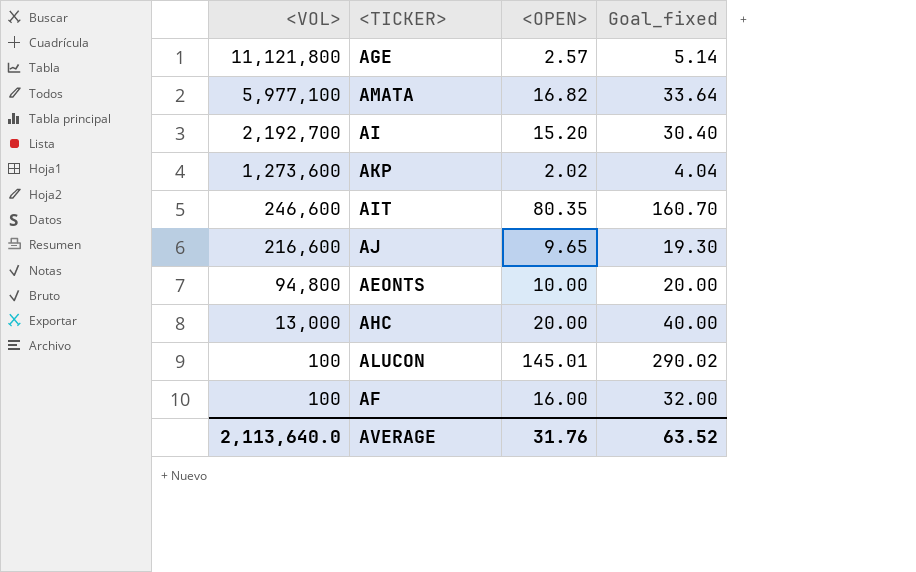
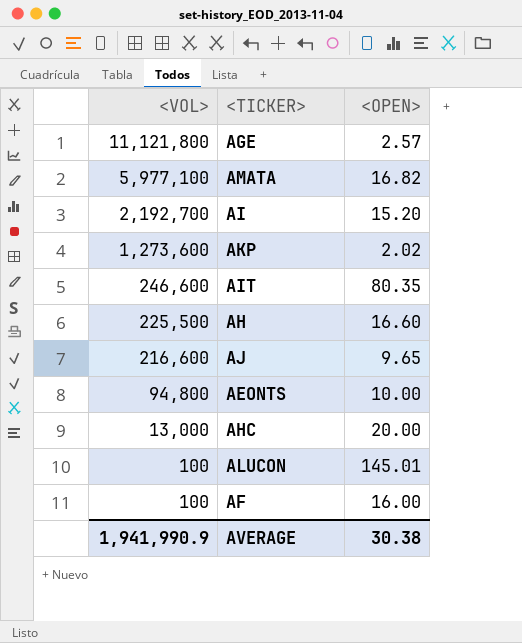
column Goal_fixed | formula: [<OPEN>] * 2 -> none
row AH: none -> 225,500 | 16.60
AVERAGE | <VOL>: 2,113,640.0 -> 1,941,990.9
AVERAGE | <OPEN>: 31.76 -> 30.38

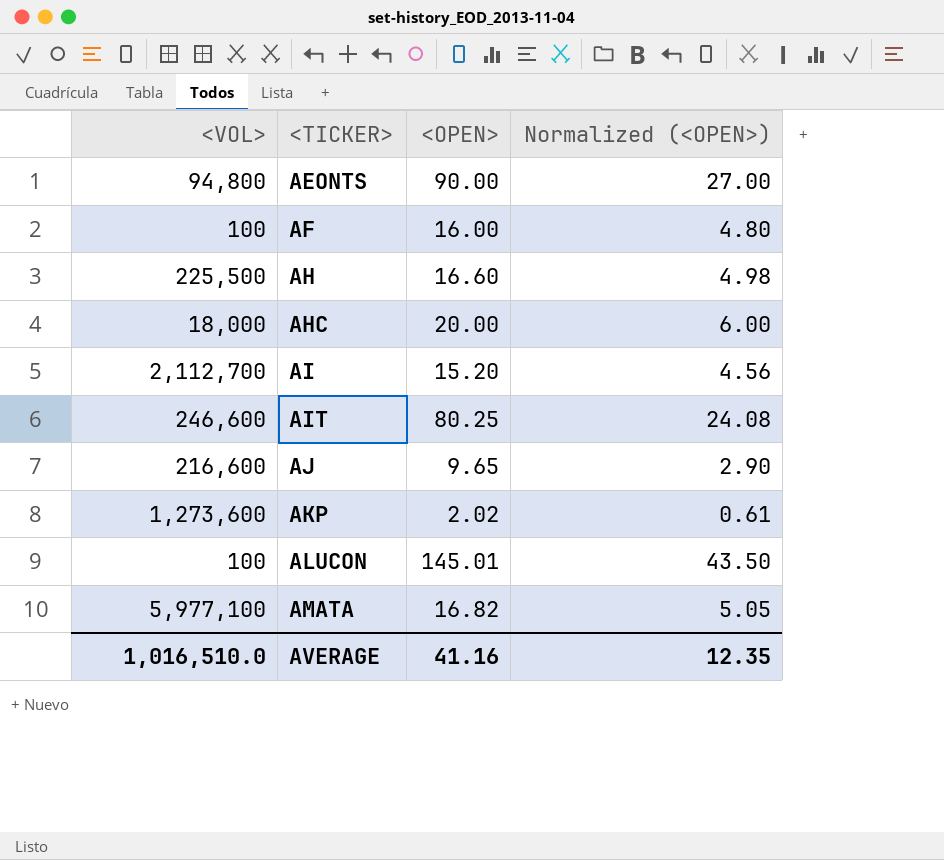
row order: <VOL> descending -> <TICKER> ascending
column Normalized (<OPEN>) | formula: none -> [<OPEN>] * 0.3
row AGE: 11,121,800 | 2.57 -> none
AEONTS | <OPEN>: 10.00 -> 90.00
AHC | <VOL>: 13,000 -> 18,000
AI | <VOL>: 2,192,700 -> 2,112,700
AIT | <OPEN>: 80.35 -> 80.25
AVERAGE | <VOL>: 1,941,990.9 -> 1,016,510.0
AVERAGE | <OPEN>: 30.38 -> 41.16

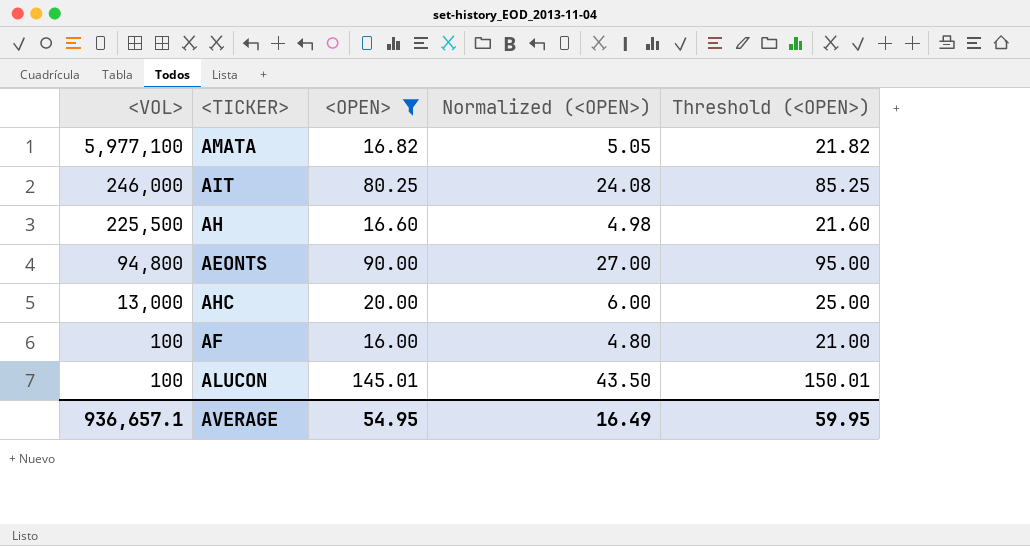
filter: none -> <OPEN> >= 16.00
row order: <TICKER> ascending -> <VOL> descending
column Threshold (<OPEN>) | formula: none -> [<OPEN>] + 5
AIT | <VOL>: 246,600 -> 246,000
AHC | <VOL>: 18,000 -> 13,000
AVERAGE | <VOL>: 1,016,510.0 -> 936,657.1
AVERAGE | <OPEN>: 41.16 -> 54.95
AVERAGE | Normalized (<OPEN>): 12.35 -> 16.49

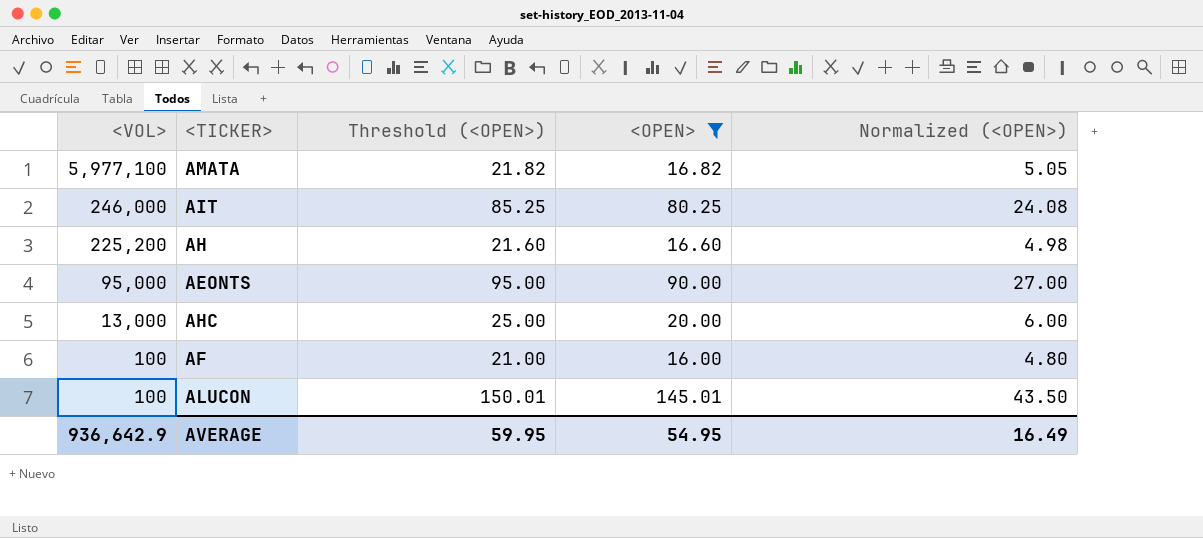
column Threshold (<OPEN>) | position: 5 -> 3
AH | <VOL>: 225,500 -> 225,200
AEONTS | <VOL>: 94,800 -> 95,000
AVERAGE | <VOL>: 936,657.1 -> 936,642.9

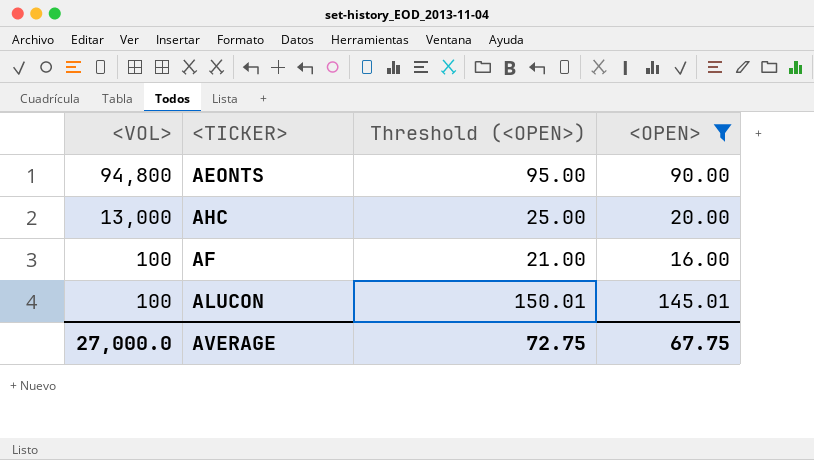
column Normalized (<OPEN>) | formula: [<OPEN>] * 0.3 -> none
row AMATA: 5,977,100 | 21.82 | 16.82 | 5.05 -> none
row AIT: 246,000 | 85.25 | 80.25 | 24.08 -> none
row AH: 225,200 | 21.60 | 16.60 | 4.98 -> none
AEONTS | <VOL>: 95,000 -> 94,800
AVERAGE | <VOL>: 936,642.9 -> 27,000.0
AVERAGE | Threshold (<OPEN>): 59.95 -> 72.75
AVERAGE | <OPEN>: 54.95 -> 67.75

